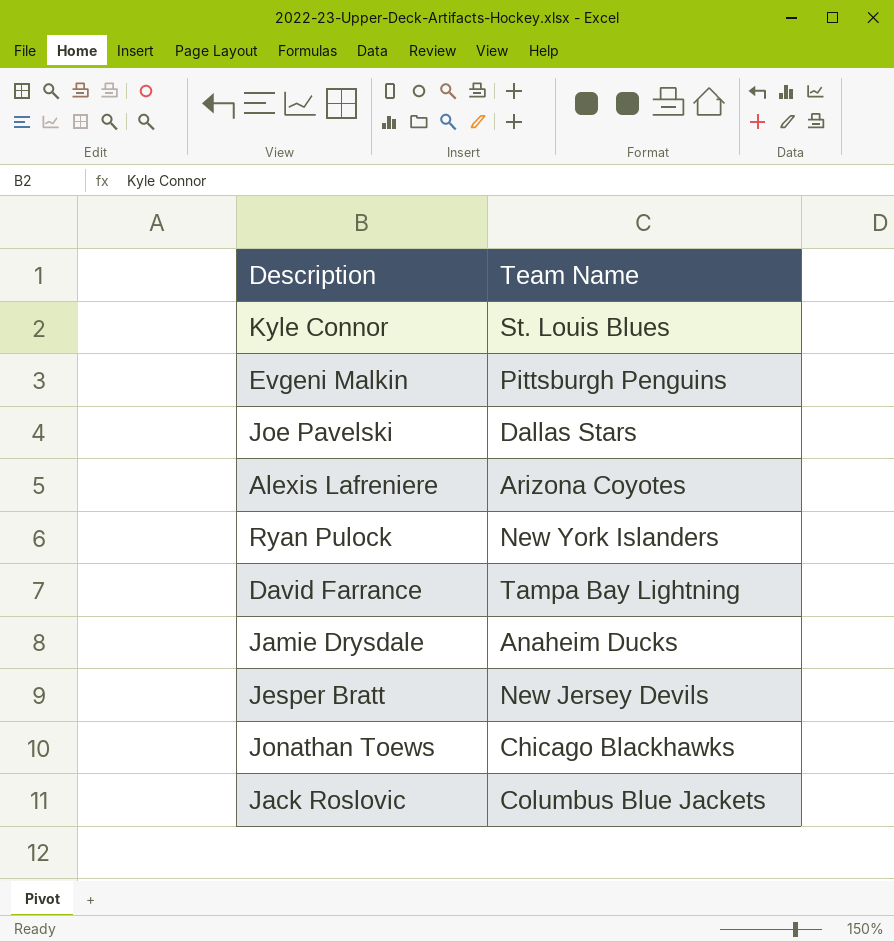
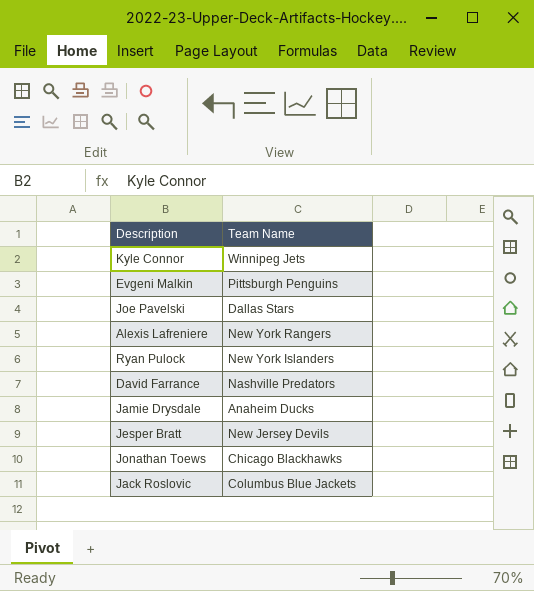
Kyle Connor | Team Name: St. Louis Blues -> Winnipeg Jets
Alexis Lafreniere | Team Name: Arizona Coyotes -> New York Rangers
David Farrance | Team Name: Tampa Bay Lightning -> Nashville Predators

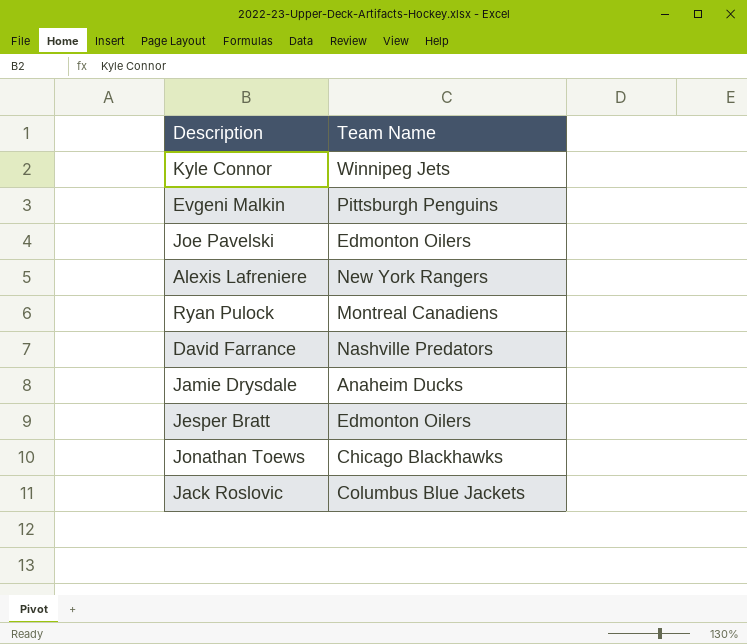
Joe Pavelski | Team Name: Dallas Stars -> Edmonton Oilers
Ryan Pulock | Team Name: New York Islanders -> Montreal Canadiens
Jesper Bratt | Team Name: New Jersey Devils -> Edmonton Oilers

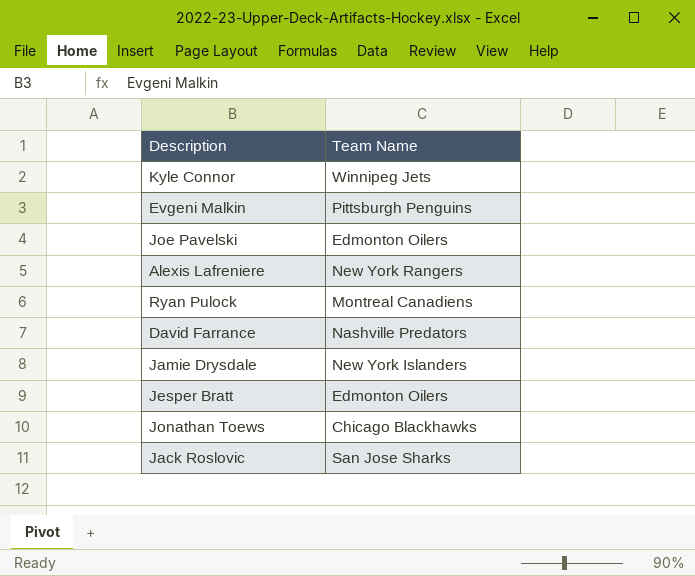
Jamie Drysdale | Team Name: Anaheim Ducks -> New York Islanders
Jack Roslovic | Team Name: Columbus Blue Jackets -> San Jose Sharks

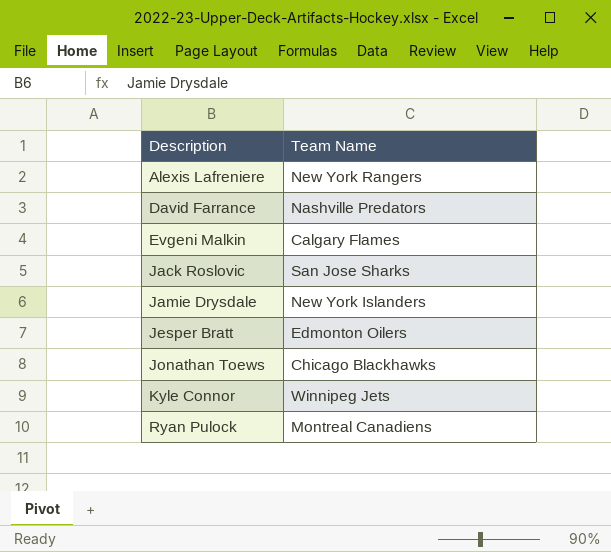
row order: none -> Description ascending
row Joe Pavelski: Edmonton Oilers -> none
Evgeni Malkin | Team Name: Pittsburgh Penguins -> Calgary Flames

